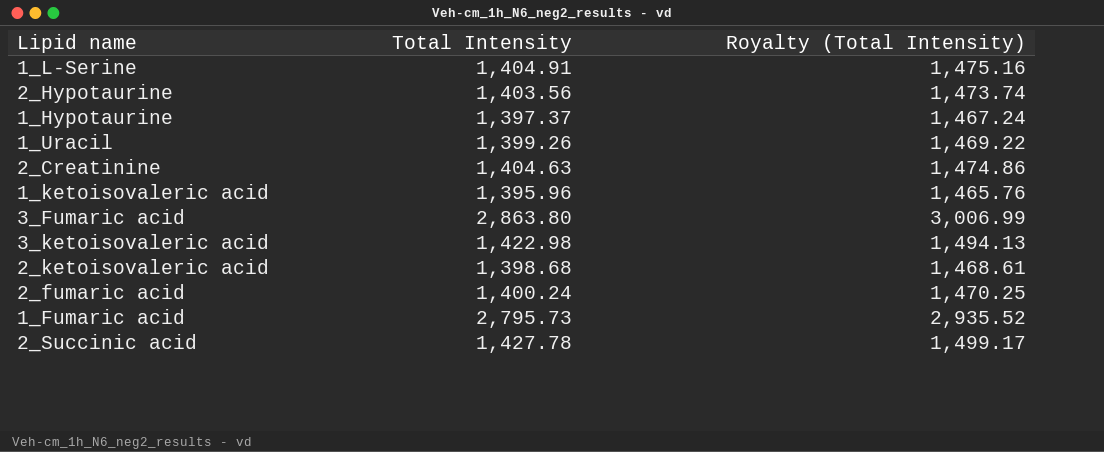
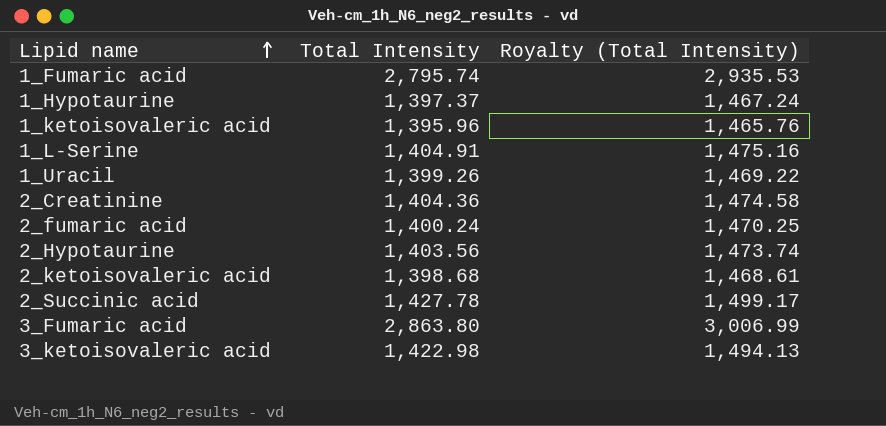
row order: none -> Lipid name ascending
1_Fumaric acid | Total Intensity: 2,795.73 -> 2,795.74
1_Fumaric acid | Royalty (Total Intensity): 2,935.52 -> 2,935.53
2_Creatinine | Total Intensity: 1,404.63 -> 1,404.36
2_Creatinine | Royalty (Total Intensity): 1,474.86 -> 1,474.58

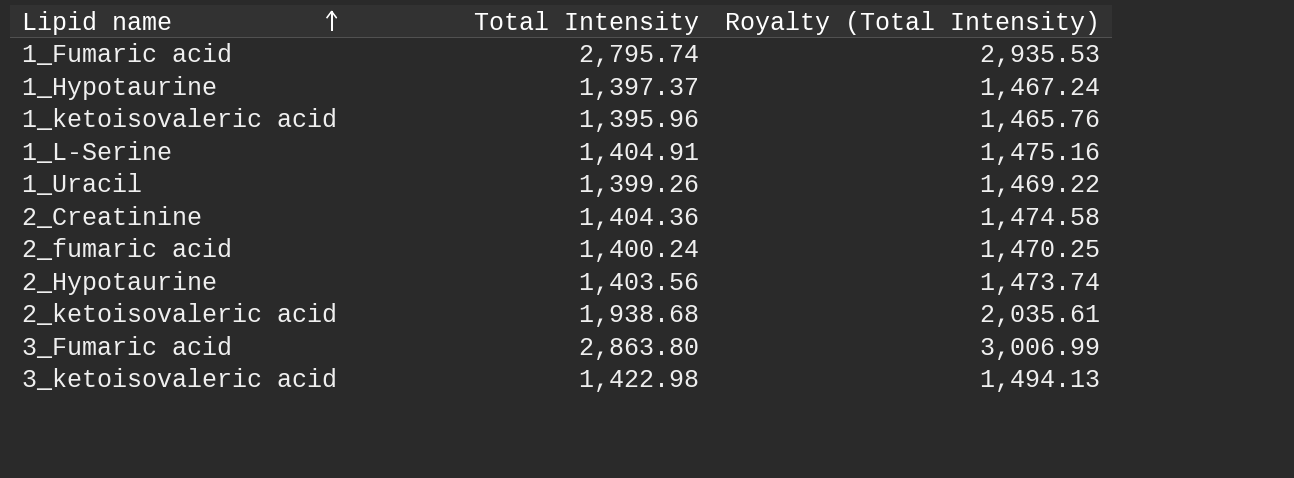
row 2_Succinic acid: 1,427.78 | 1,499.17 -> none
2_ketoisovaleric acid | Total Intensity: 1,398.68 -> 1,938.68
2_ketoisovaleric acid | Royalty (Total Intensity): 1,468.61 -> 2,035.61

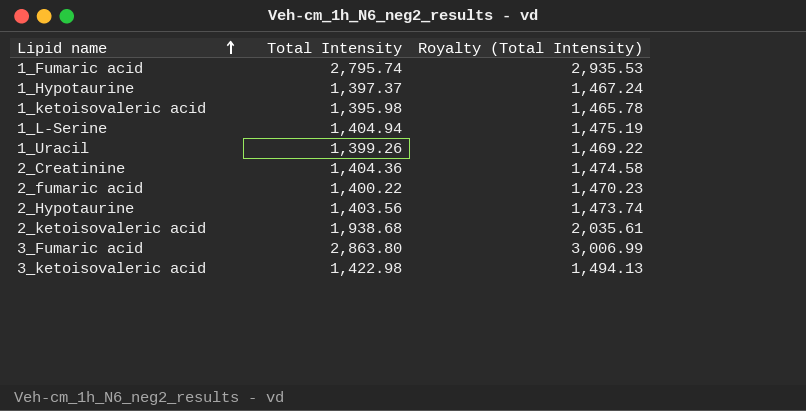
1_ketoisovaleric acid | Total Intensity: 1,395.96 -> 1,395.98
1_ketoisovaleric acid | Royalty (Total Intensity): 1,465.76 -> 1,465.78
1_L-Serine | Total Intensity: 1,404.91 -> 1,404.94
1_L-Serine | Royalty (Total Intensity): 1,475.16 -> 1,475.19
2_fumaric acid | Total Intensity: 1,400.24 -> 1,400.22
2_fumaric acid | Royalty (Total Intensity): 1,470.25 -> 1,470.23

